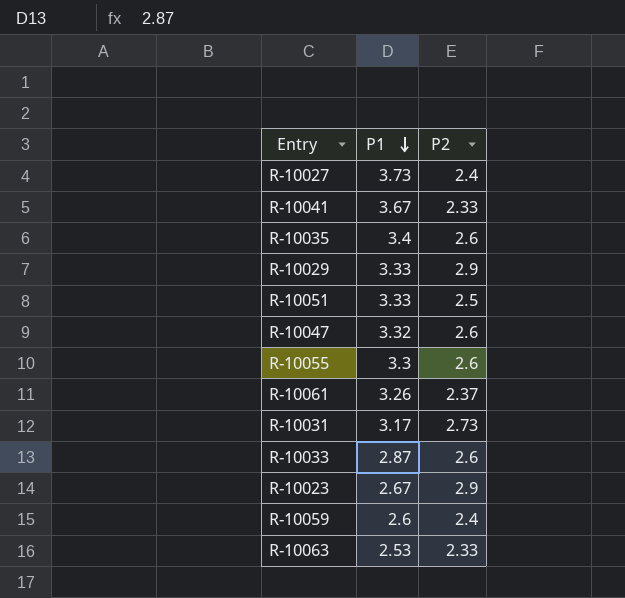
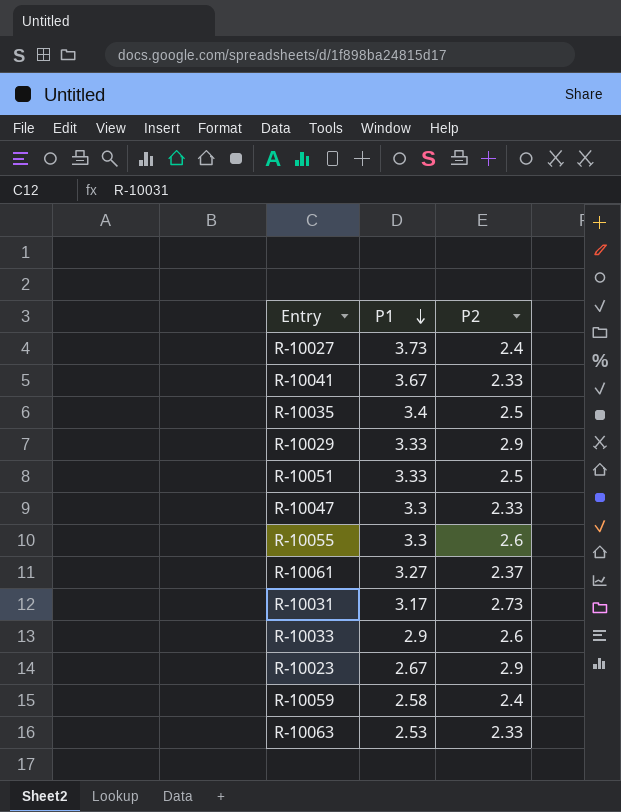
R-10035 | P2: 2.6 -> 2.5
R-10047 | P1: 3.32 -> 3.3
R-10047 | P2: 2.6 -> 2.33
R-10061 | P1: 3.26 -> 3.27
R-10033 | P1: 2.87 -> 2.9
R-10059 | P1: 2.6 -> 2.58

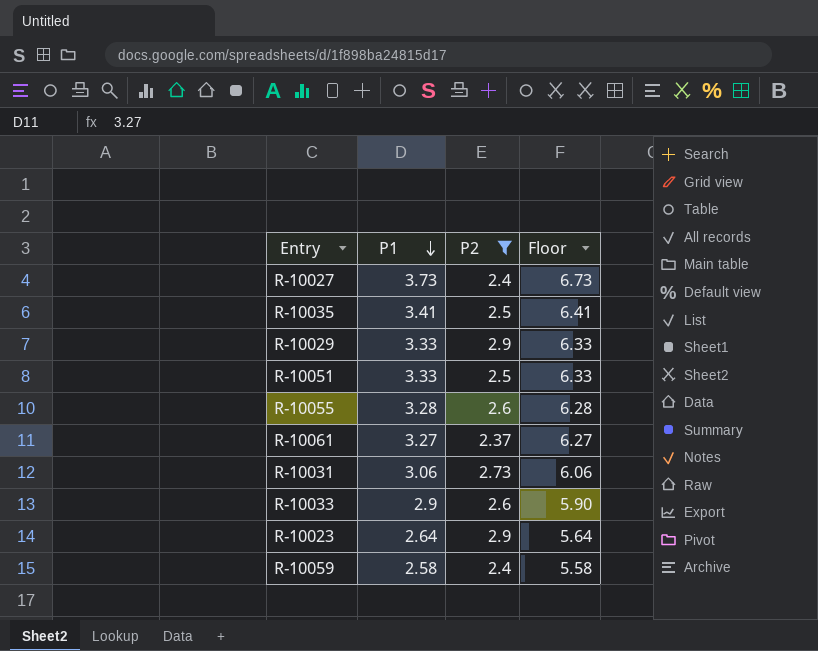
filter: none -> P2 != 2.33
column Floor | formula: none -> [P1] + 3
R-10035 | P1: 3.4 -> 3.41
R-10055 | P1: 3.3 -> 3.28
R-10031 | P1: 3.17 -> 3.06
R-10023 | P1: 2.67 -> 2.64

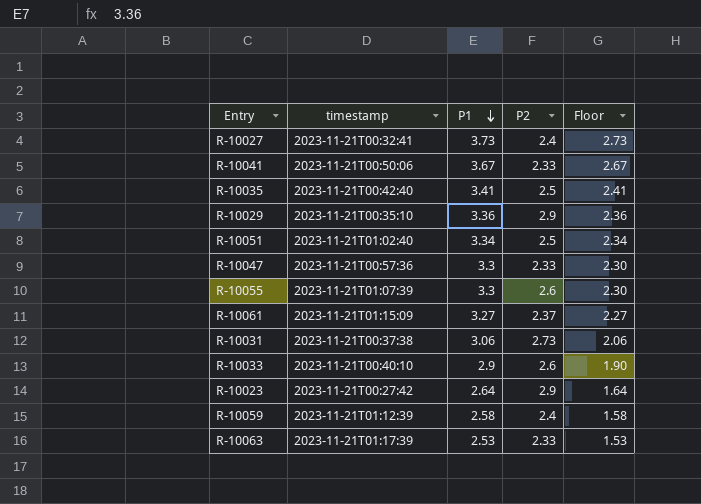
filter: P2 != 2.33 -> none
column timestamp | position: none -> 2
column Floor | formula: [P1] + 3 -> [P1] - 1
R-10029 | P1: 3.33 -> 3.36
R-10051 | P1: 3.33 -> 3.34
R-10055 | P1: 3.28 -> 3.3

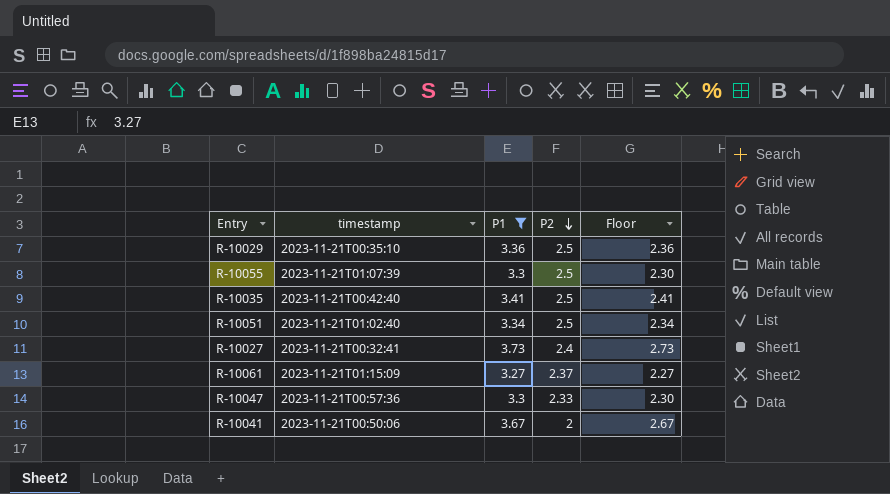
filter: none -> P1 >= 3.27
row order: P1 descending -> P2 descending
R-10029 | P2: 2.9 -> 2.5
R-10055 | P2: 2.6 -> 2.5
R-10041 | P2: 2.33 -> 2

